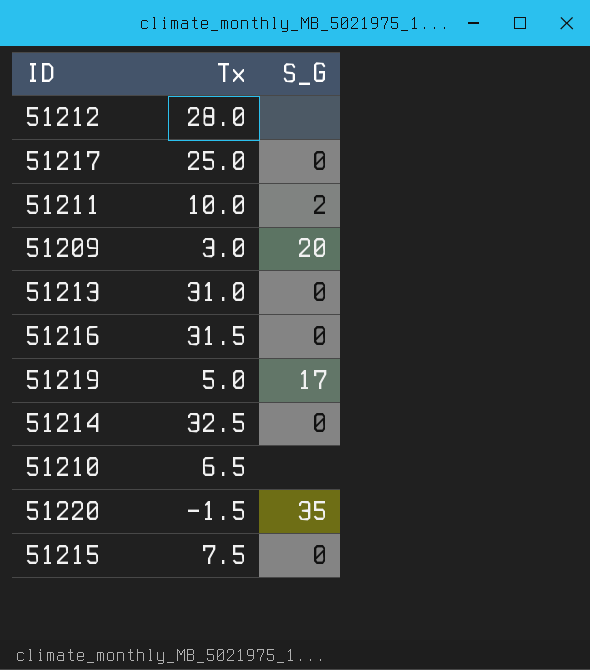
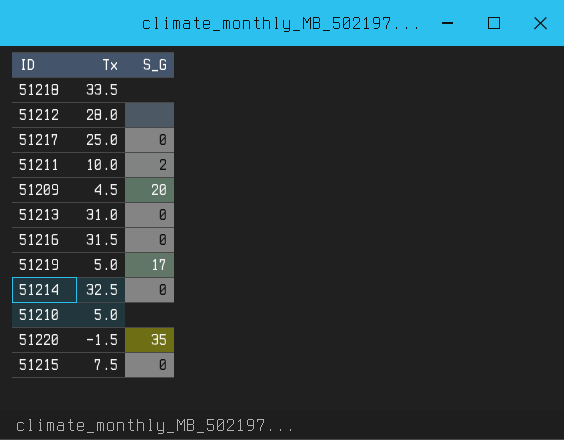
row 51218: none -> 33.5 | none
51209 | Tx: 3.0 -> 4.5
51210 | Tx: 6.5 -> 5.0

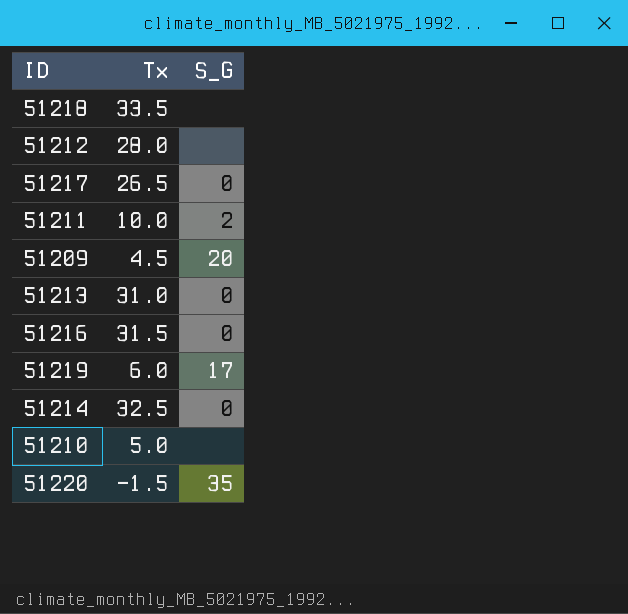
row 51215: 7.5 | 0 -> none
51217 | Tx: 25.0 -> 26.5
51219 | Tx: 5.0 -> 6.0

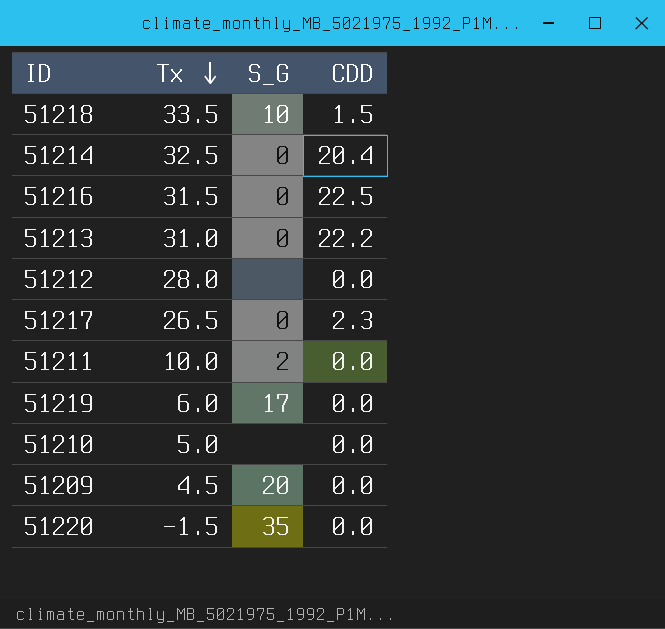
row order: none -> Tx descending
column CDD | position: none -> 4
51218 | S_G: none -> 10

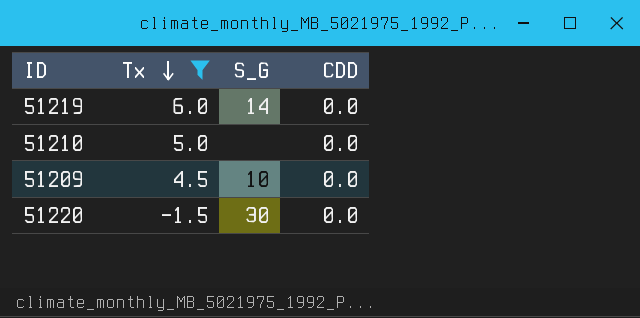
filter: none -> Tx <= 6.0
51219 | S_G: 17 -> 14
51209 | S_G: 20 -> 10
51220 | S_G: 35 -> 30

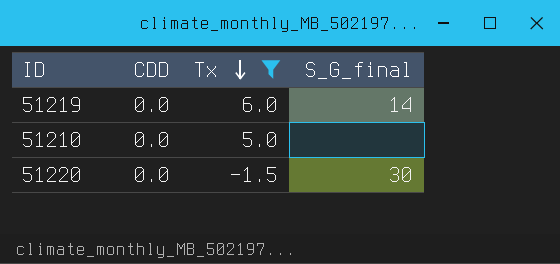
column CDD | position: 4 -> 2
column name: S_G -> S_G_final
row 51209: 4.5 | 10 | 0.0 -> none

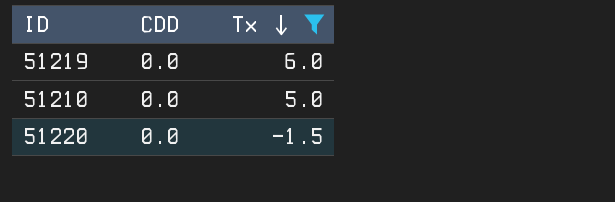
column S_G_final | position: 4 -> none

